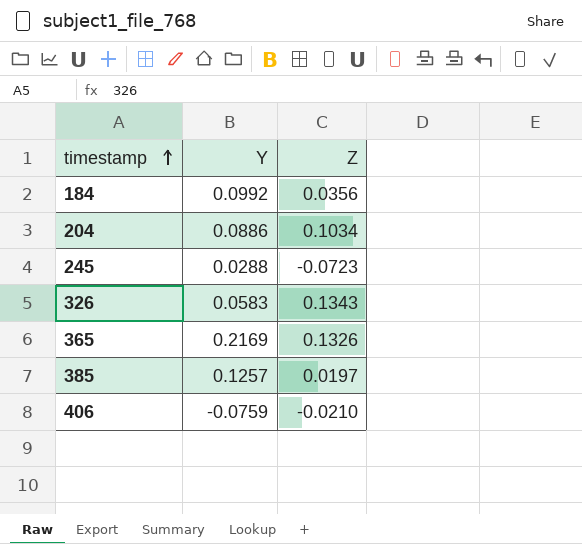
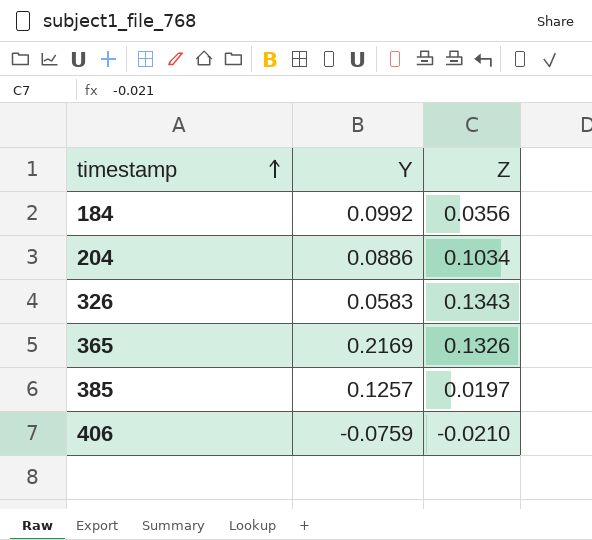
row 245: 0.0288 | -0.0723 -> none

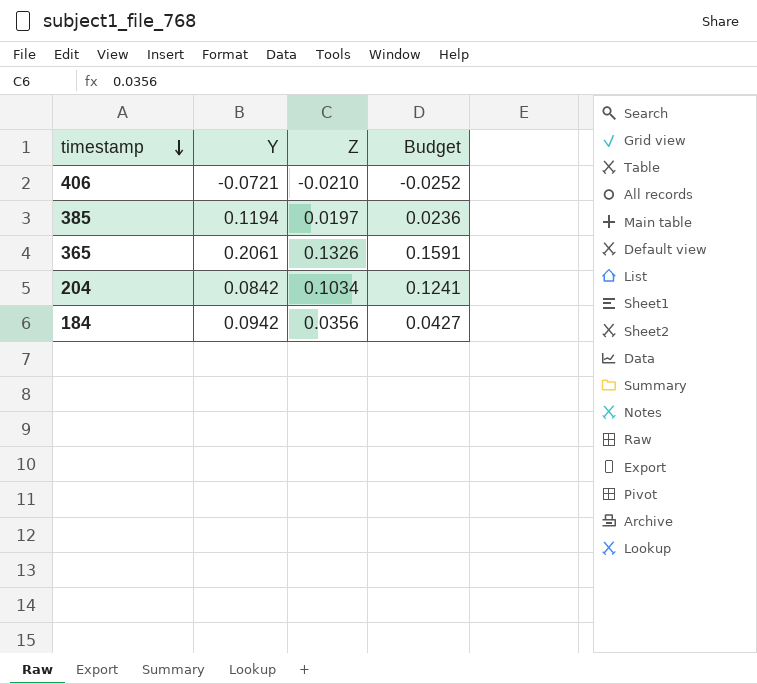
row order: timestamp ascending -> timestamp descending
column Budget | formula: none -> [Z] * 1.2
row 326: 0.0583 | 0.1343 -> none
406 | Y: -0.0759 -> -0.0721
385 | Y: 0.1257 -> 0.1194
365 | Y: 0.2169 -> 0.2061
204 | Y: 0.0886 -> 0.0842
184 | Y: 0.0992 -> 0.0942

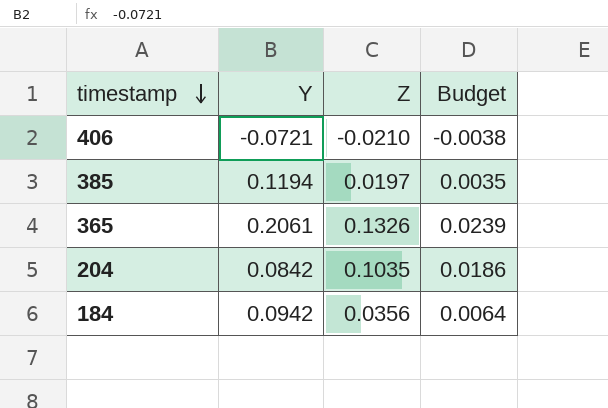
column Budget | formula: [Z] * 1.2 -> [Z] * 0.18
204 | Z: 0.1034 -> 0.1035

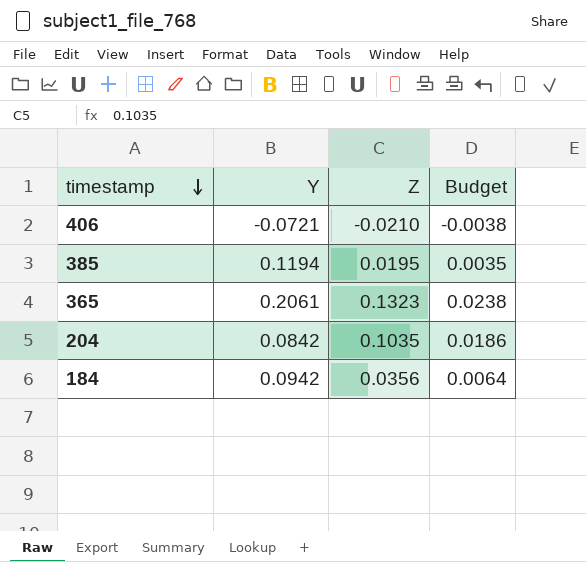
385 | Z: 0.0197 -> 0.0195
365 | Z: 0.1326 -> 0.1323
365 | Budget: 0.0239 -> 0.0238

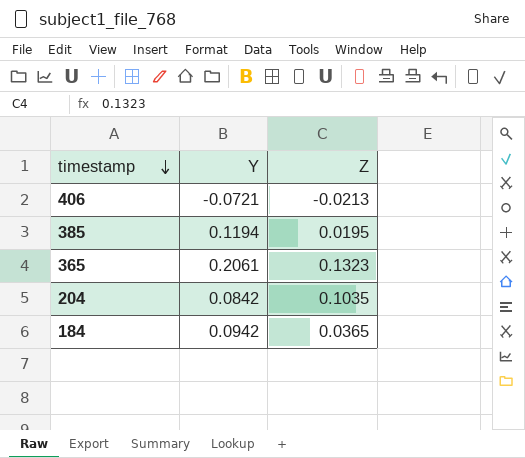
column Budget | formula: [Z] * 0.18 -> none
406 | Z: -0.0210 -> -0.0213
184 | Z: 0.0356 -> 0.0365

